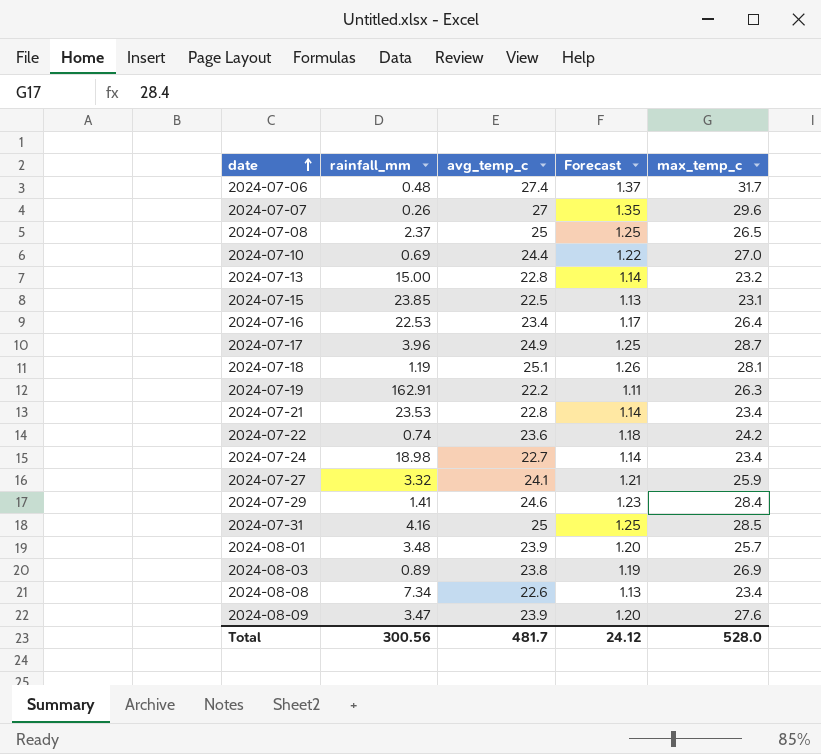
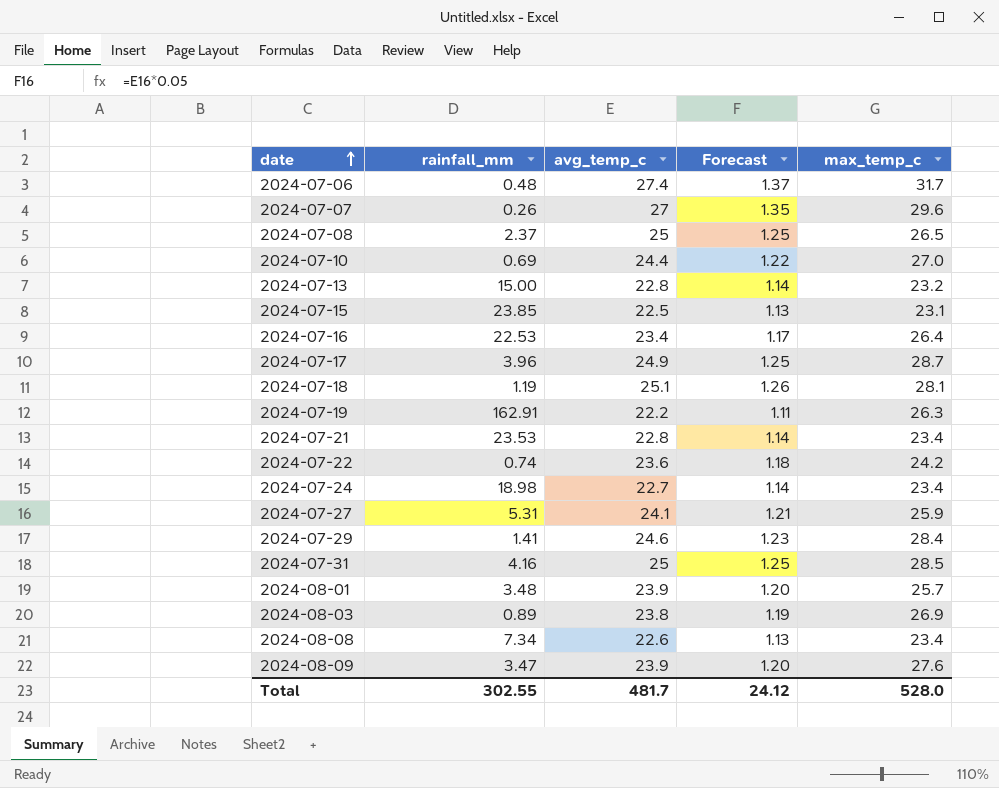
2024-07-27 | rainfall_mm: 3.32 -> 5.31
Total | rainfall_mm: 300.56 -> 302.55

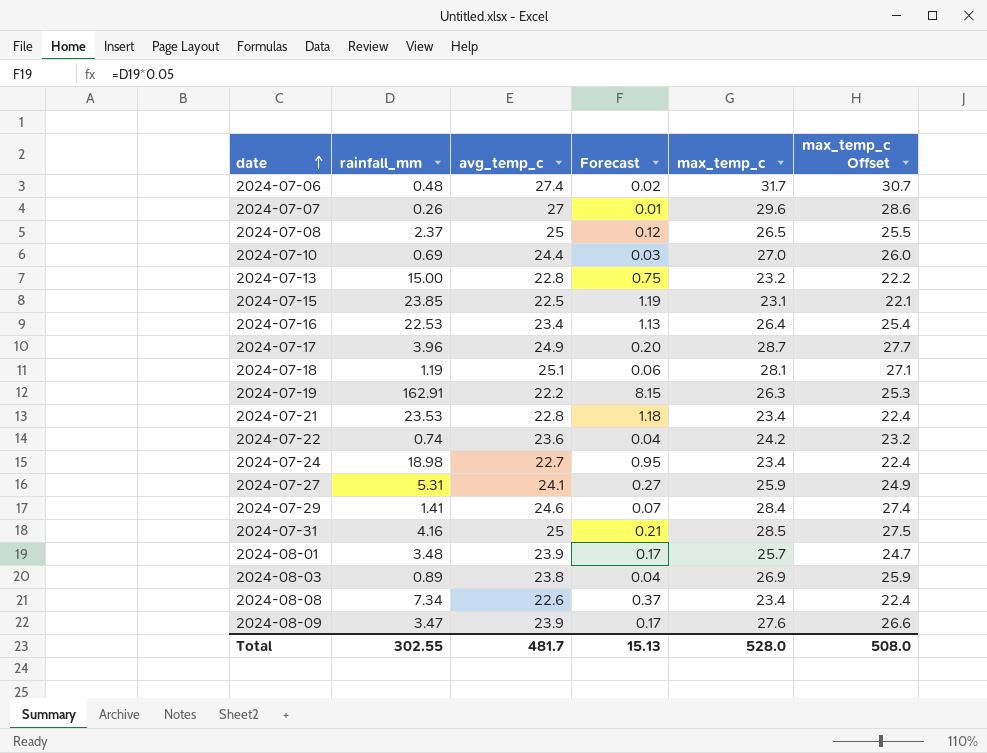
column Forecast | formula: [avg_temp_c] * 0.05 -> [rainfall_mm] * 0.05
column max_temp_c Offset | formula: none -> [max_temp_c] - 1
Total | Forecast: 24.12 -> 15.13

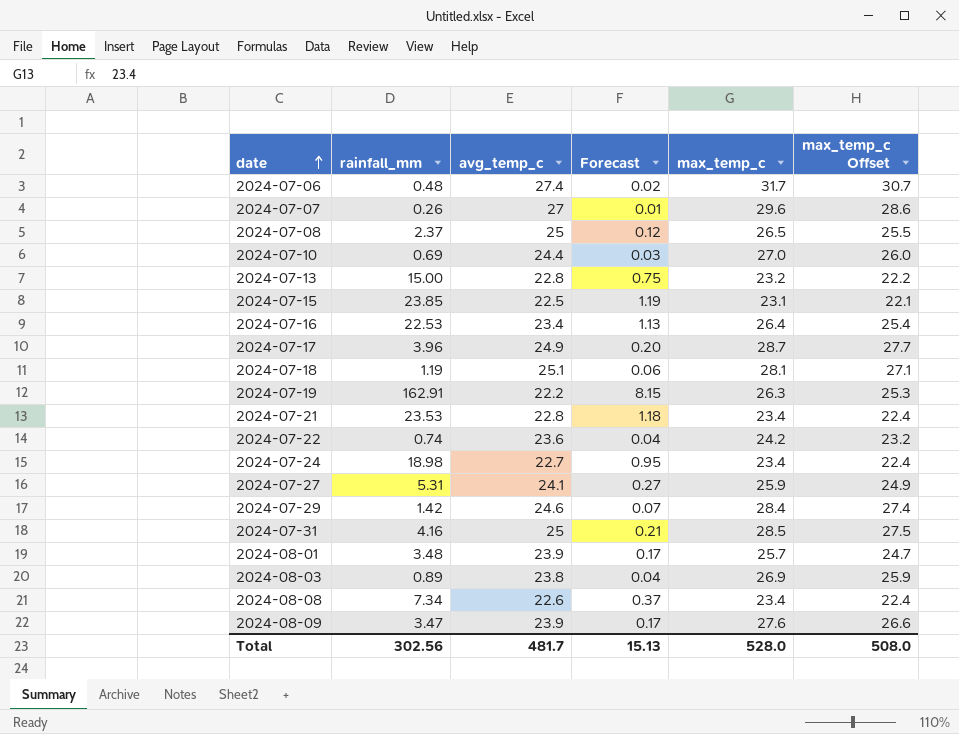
2024-07-29 | rainfall_mm: 1.41 -> 1.42
Total | rainfall_mm: 302.55 -> 302.56

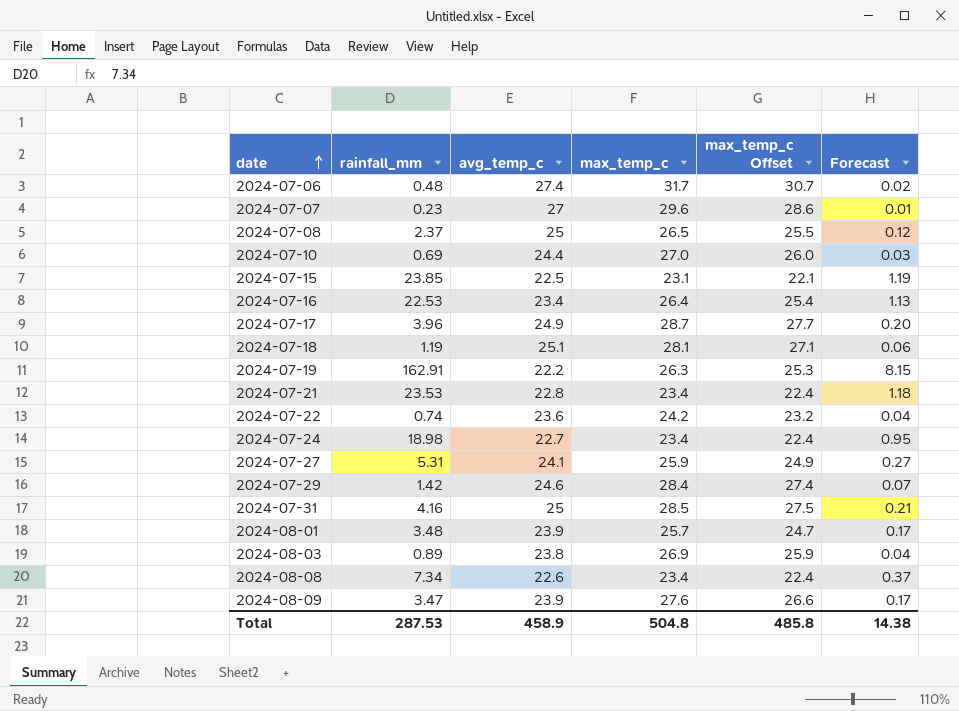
column Forecast | position: 4 -> 6
row 2024-07-13: 15.00 | 22.8 | 0.75 | 23.2 | 22.2 -> none
2024-07-07 | rainfall_mm: 0.26 -> 0.23
Total | rainfall_mm: 302.56 -> 287.53
Total | avg_temp_c: 481.7 -> 458.9
Total | max_temp_c: 528.0 -> 504.8
Total | max_temp_c Offset: 508.0 -> 485.8
Total | Forecast: 15.13 -> 14.38

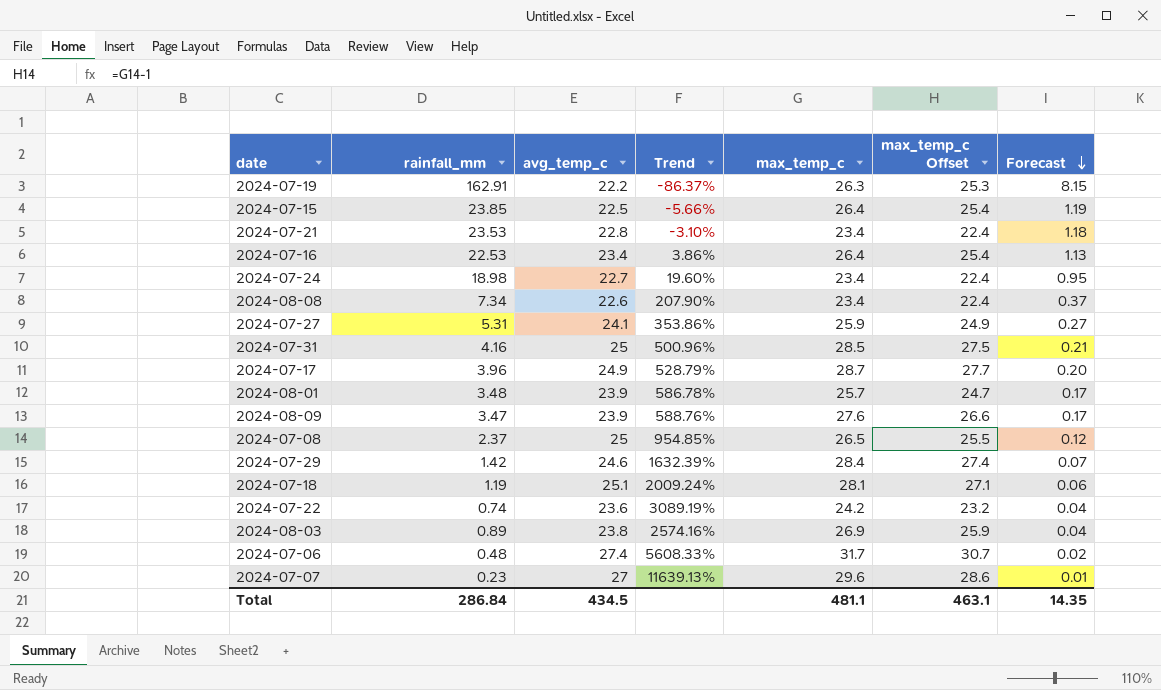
row order: date ascending -> Forecast descending
column Trend | formula: none -> ([avg_temp_c] - [rainfall_mm]) / [rainfall_mm]
row 2024-07-10: 0.69 | 24.4 | 27.0 | 26.0 | 0.03 -> none
2024-07-15 | max_temp_c: 23.1 -> 26.4
2024-07-15 | max_temp_c Offset: 22.1 -> 25.4
Total | rainfall_mm: 287.53 -> 286.84
Total | avg_temp_c: 458.9 -> 434.5
Total | max_temp_c: 504.8 -> 481.1
Total | max_temp_c Offset: 485.8 -> 463.1
Total | Forecast: 14.38 -> 14.35

